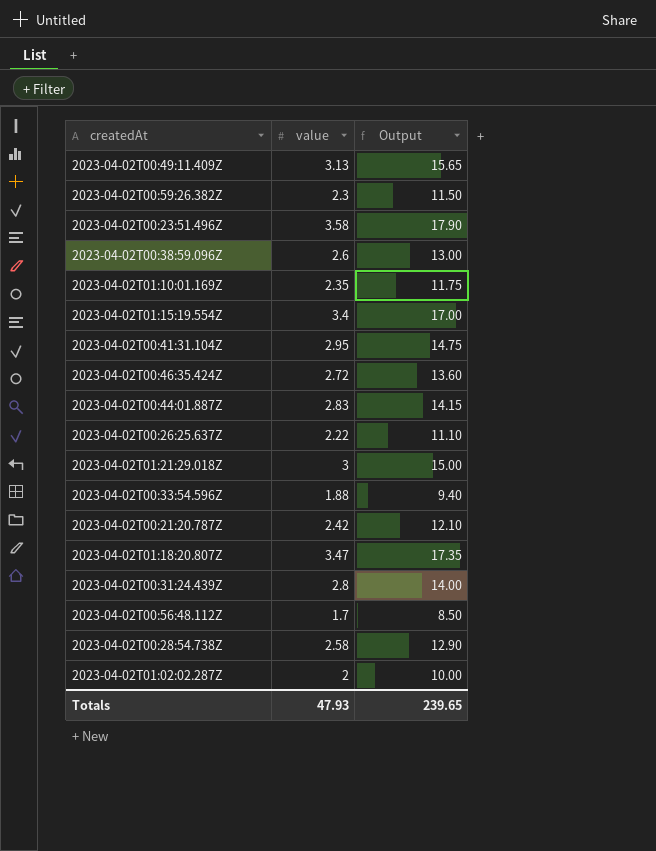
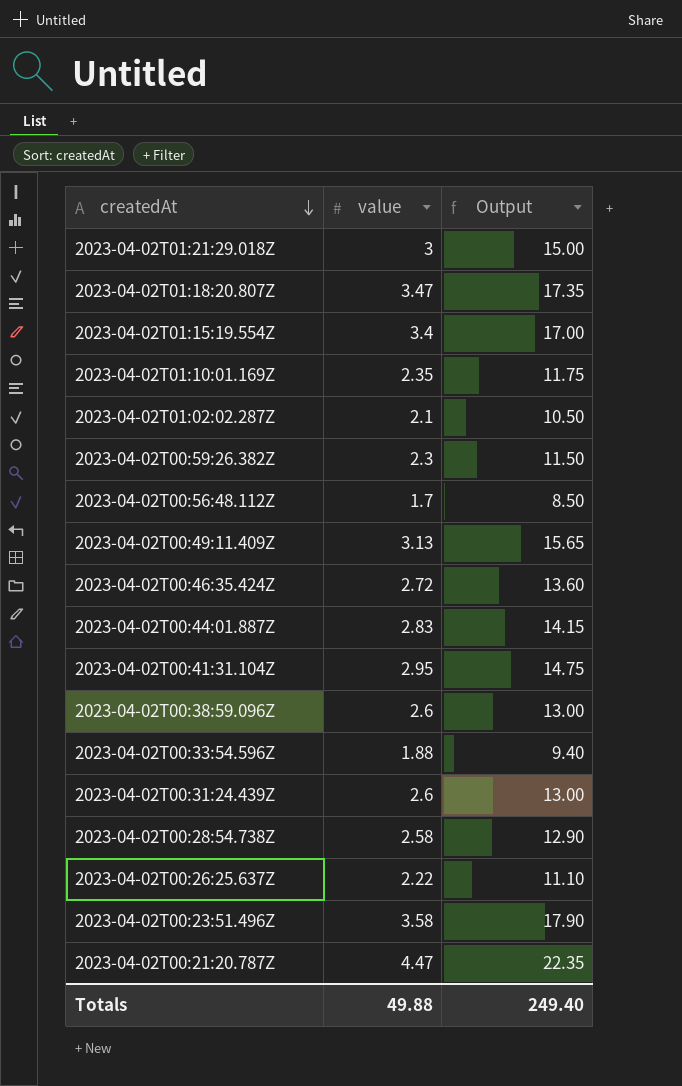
row order: none -> createdAt descending
2023-04-02T01:02:02.287Z | value: 2 -> 2.1
2023-04-02T01:02:02.287Z | Output: 10.00 -> 10.50
2023-04-02T00:31:24.439Z | value: 2.8 -> 2.6
2023-04-02T00:31:24.439Z | Output: 14.00 -> 13.00
2023-04-02T00:21:20.787Z | value: 2.42 -> 4.47
2023-04-02T00:21:20.787Z | Output: 12.10 -> 22.35
Totals | value: 47.93 -> 49.88
Totals | Output: 239.65 -> 249.40

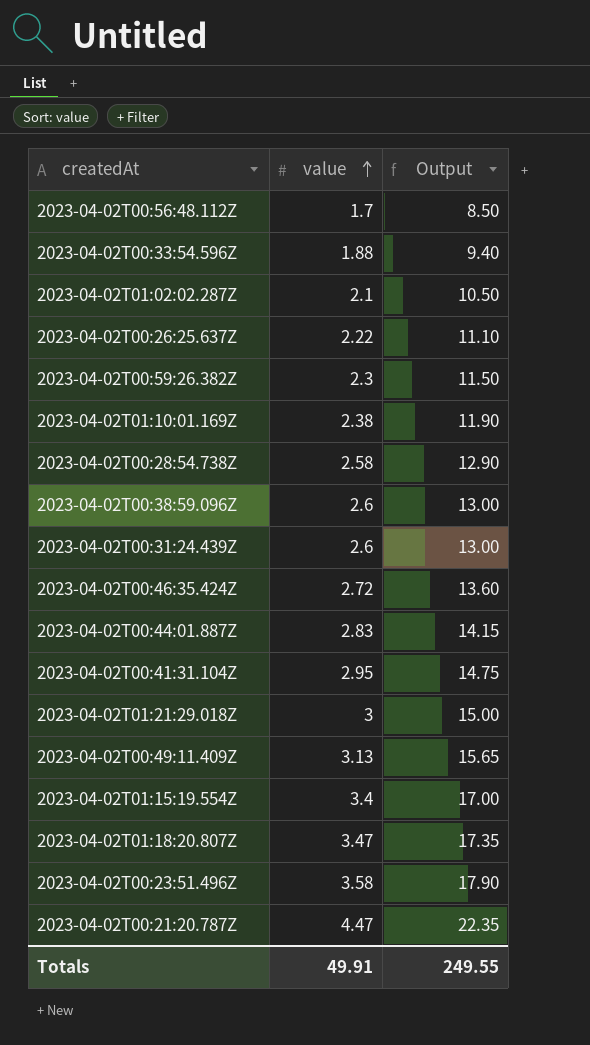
row order: createdAt descending -> value ascending
2023-04-02T01:10:01.169Z | value: 2.35 -> 2.38
2023-04-02T01:10:01.169Z | Output: 11.75 -> 11.90
Totals | value: 49.88 -> 49.91
Totals | Output: 249.40 -> 249.55

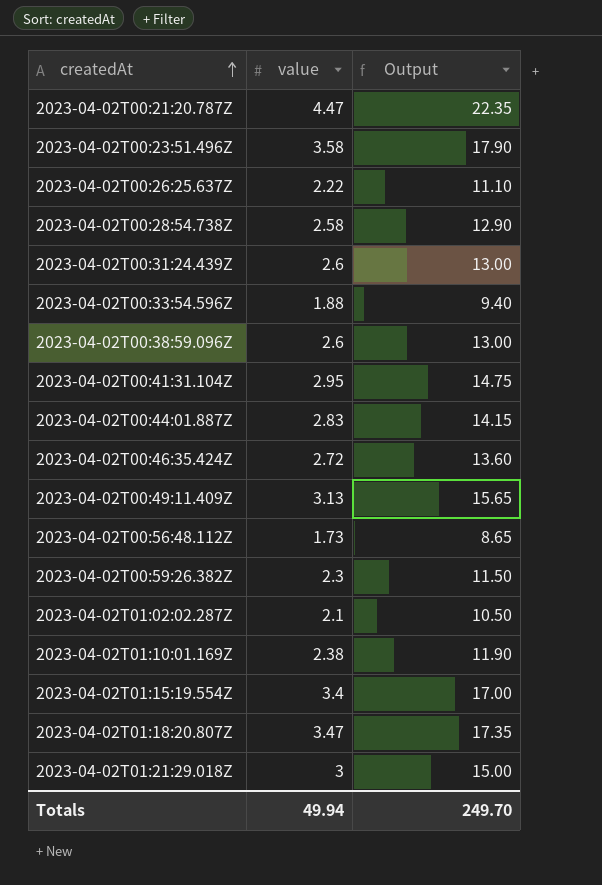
row order: value ascending -> createdAt ascending
2023-04-02T00:56:48.112Z | value: 1.7 -> 1.73
2023-04-02T00:56:48.112Z | Output: 8.50 -> 8.65
Totals | value: 49.91 -> 49.94
Totals | Output: 249.55 -> 249.70

